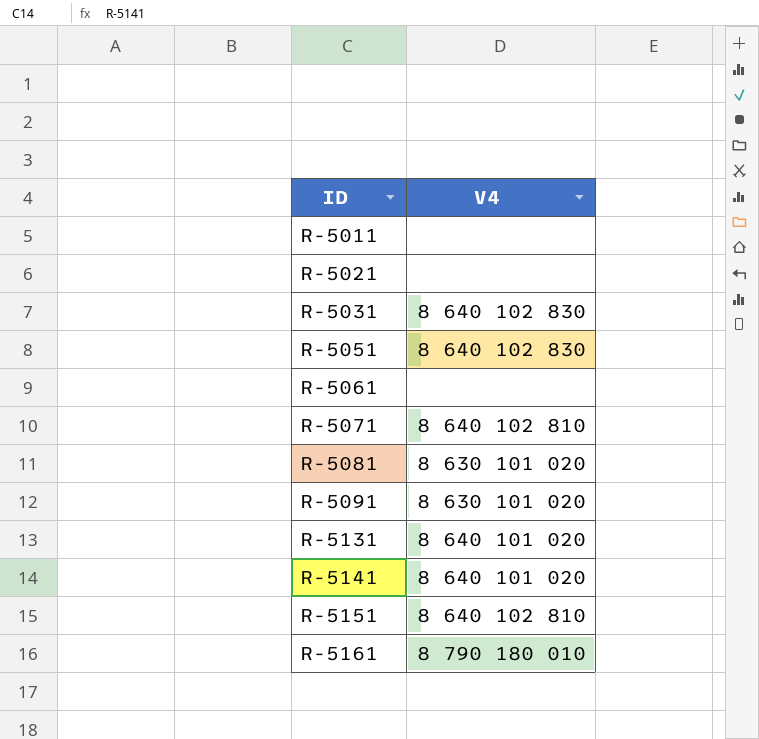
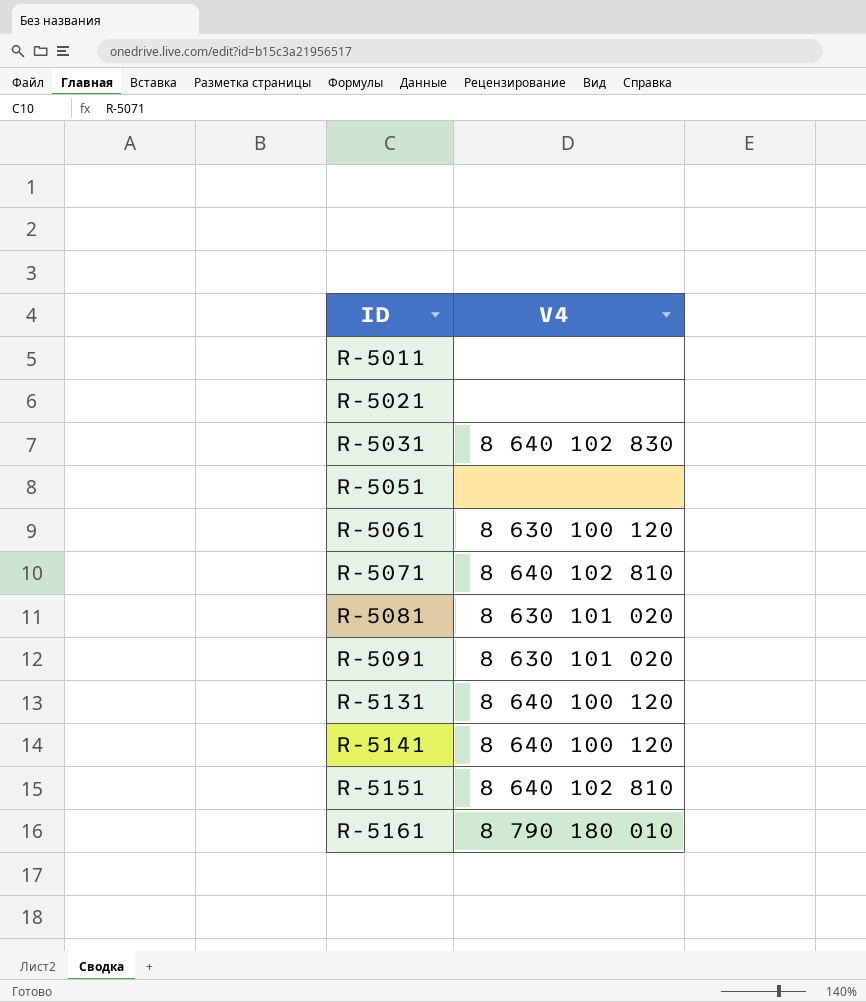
R-5051 | V4: 8 640 102 830 -> none
R-5061 | V4: none -> 8 630 100 120
R-5131 | V4: 8 640 101 020 -> 8 640 100 120
R-5141 | V4: 8 640 101 020 -> 8 640 100 120

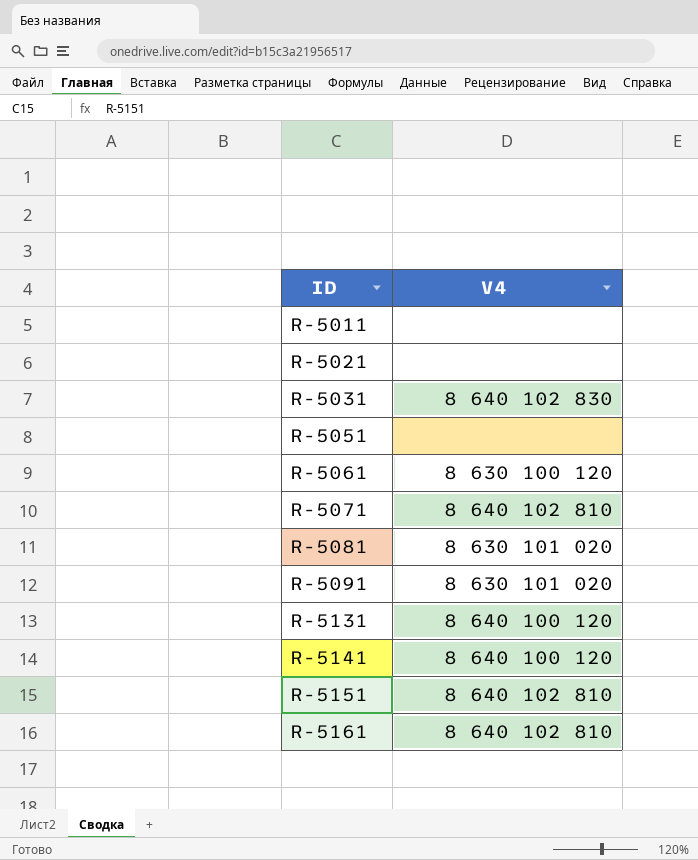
R-5161 | V4: 8 790 180 010 -> 8 640 102 810

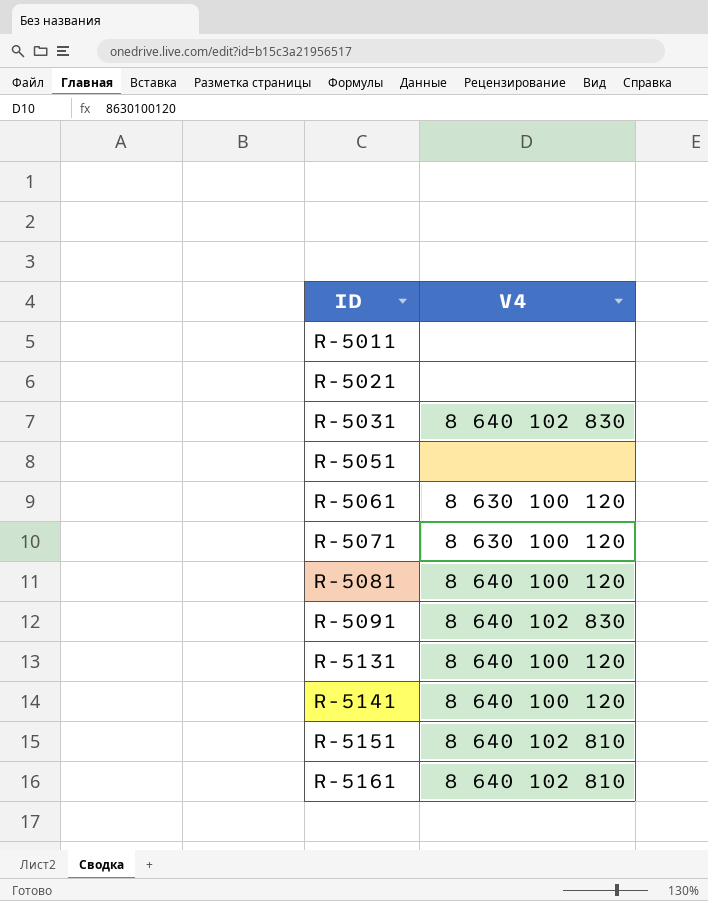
R-5071 | V4: 8 640 102 810 -> 8 630 100 120
R-5081 | V4: 8 630 101 020 -> 8 640 100 120
R-5091 | V4: 8 630 101 020 -> 8 640 102 830

